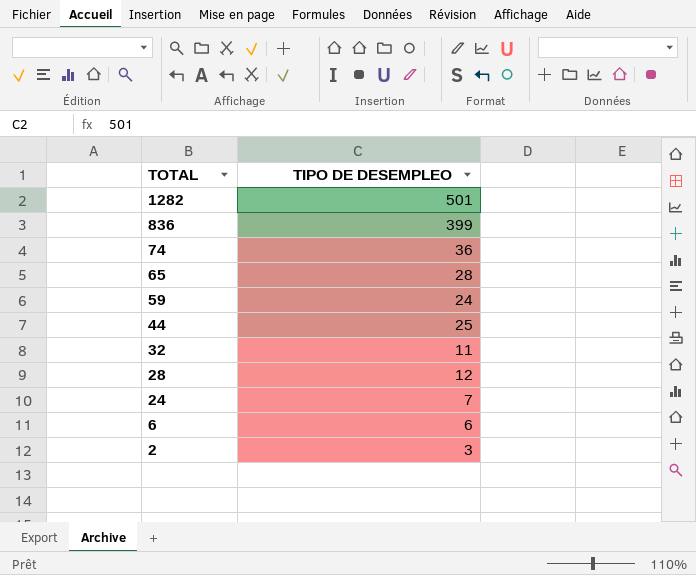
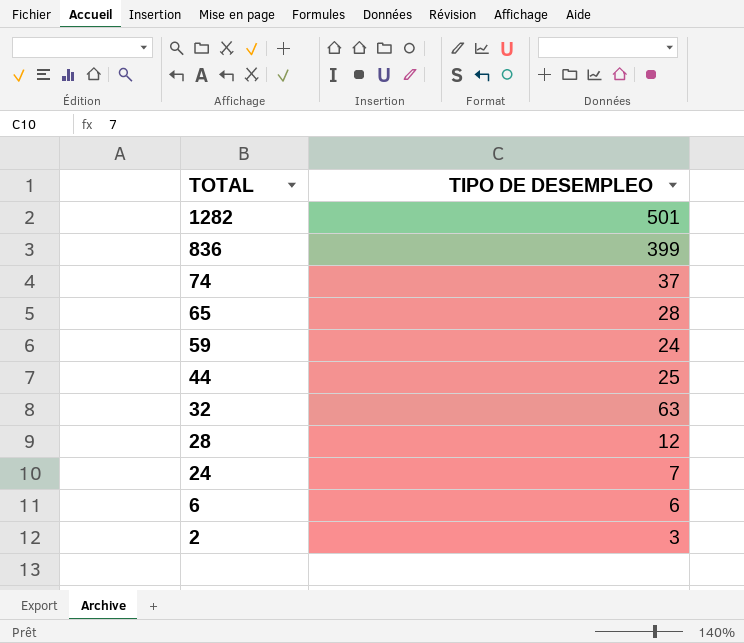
74 | TIPO DE DESEMPLEO: 36 -> 37
32 | TIPO DE DESEMPLEO: 11 -> 63

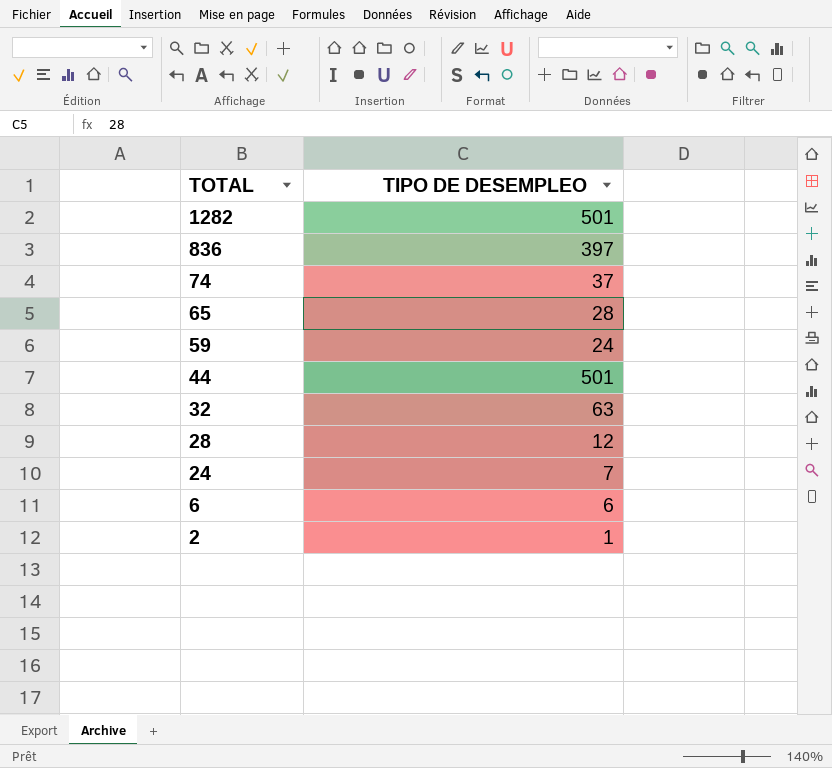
836 | TIPO DE DESEMPLEO: 399 -> 397
44 | TIPO DE DESEMPLEO: 25 -> 501
2 | TIPO DE DESEMPLEO: 3 -> 1

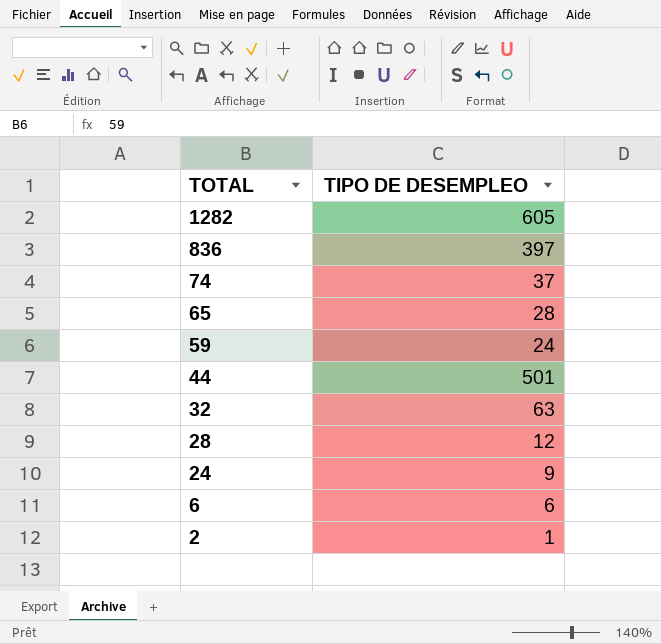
1282 | TIPO DE DESEMPLEO: 501 -> 605
24 | TIPO DE DESEMPLEO: 7 -> 9

